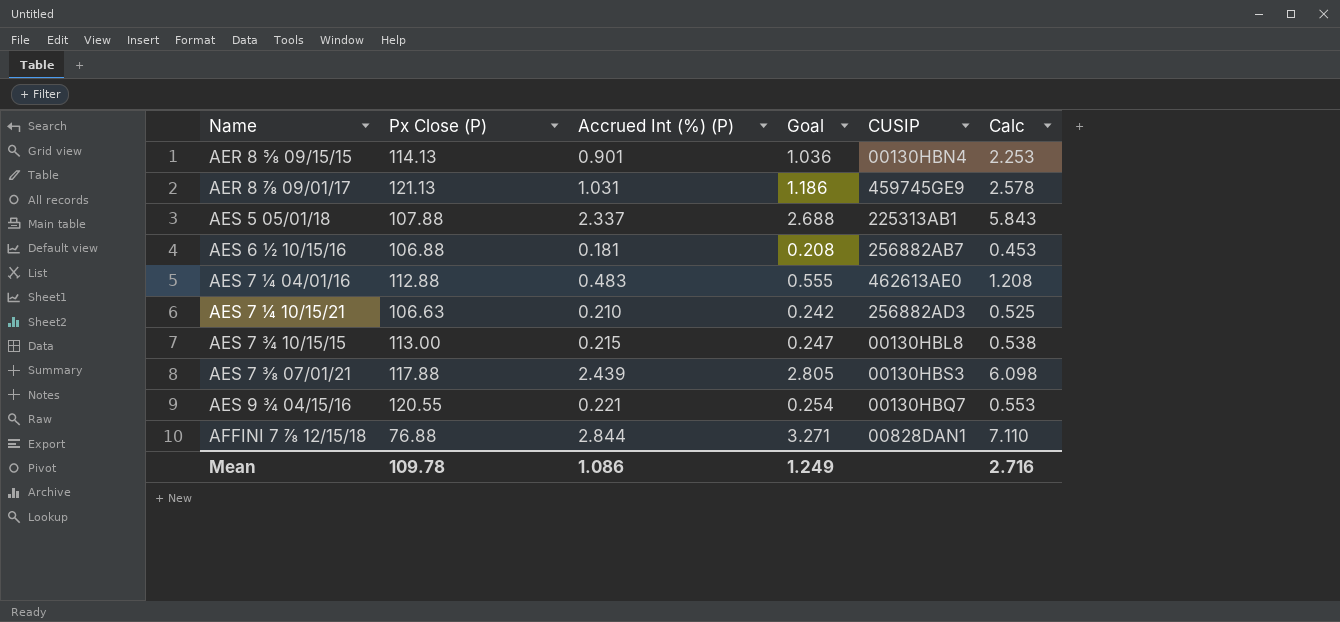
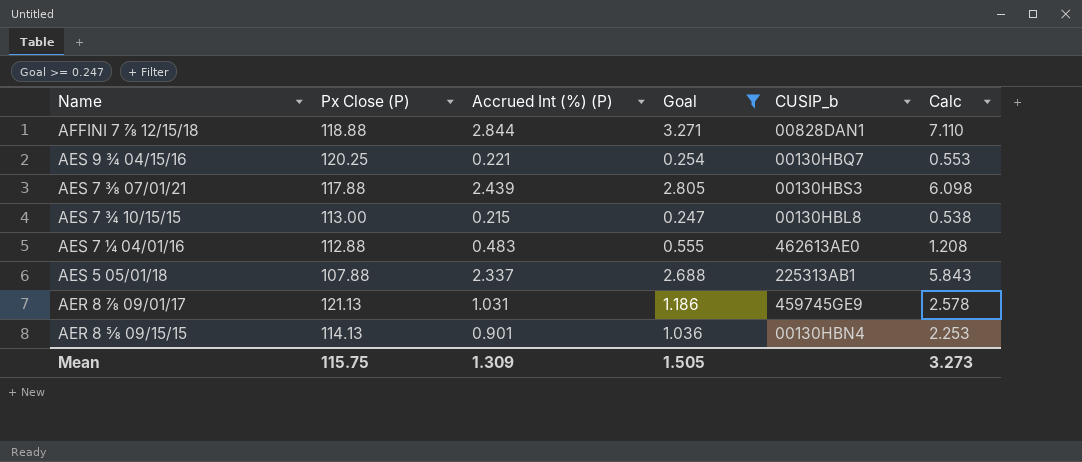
filter: none -> Goal >= 0.247
row order: Name ascending -> Name descending
column name: CUSIP -> CUSIP_b
AFFINI 7 ⅞ 12/15/18 | Px Close (P): 76.88 -> 118.88
AES 9 ¾ 04/15/16 | Px Close (P): 120.55 -> 120.25
Mean | Px Close (P): 109.78 -> 115.75
Mean | Accrued Int (%) (P): 1.086 -> 1.309
Mean | Goal: 1.249 -> 1.505
Mean | Calc: 2.716 -> 3.273

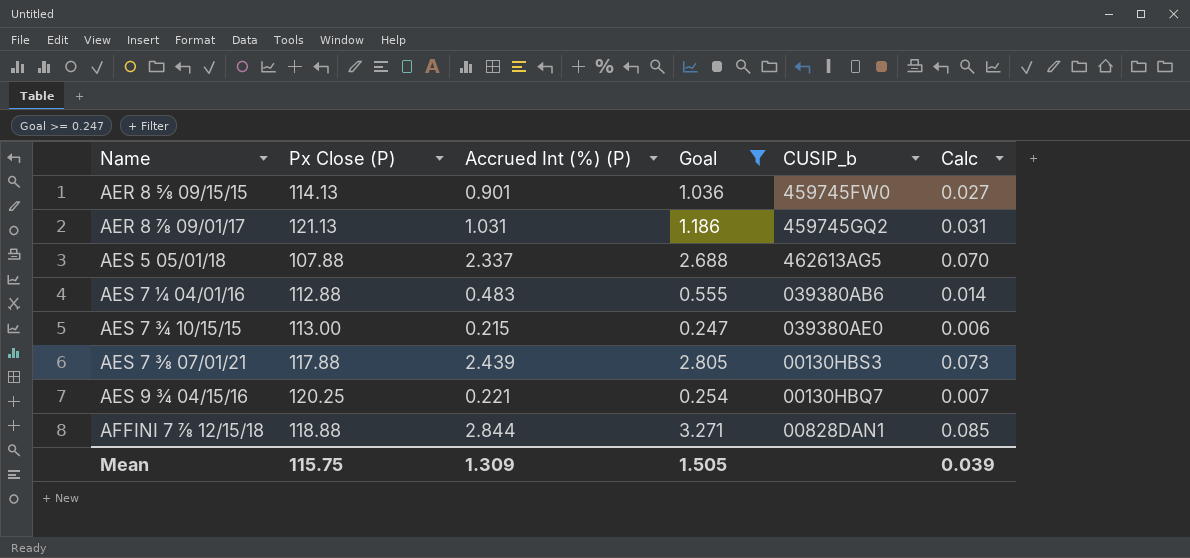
row order: Name descending -> Name ascending
column Calc | formula: [Accrued Int (%) (P)] * 2.5 -> [Accrued Int (%) (P)] * 0.03
AER 8 ⅝ 09/15/15 | CUSIP_b: 00130HBN4 -> 459745FW0
AER 8 ⅞ 09/01/17 | CUSIP_b: 459745GE9 -> 459745GQ2
AES 5 05/01/18 | CUSIP_b: 225313AB1 -> 462613AG5
AES 7 ¼ 04/01/16 | CUSIP_b: 462613AE0 -> 039380AB6
AES 7 ¾ 10/15/15 | CUSIP_b: 00130HBL8 -> 039380AE0
Mean | Calc: 3.273 -> 0.039

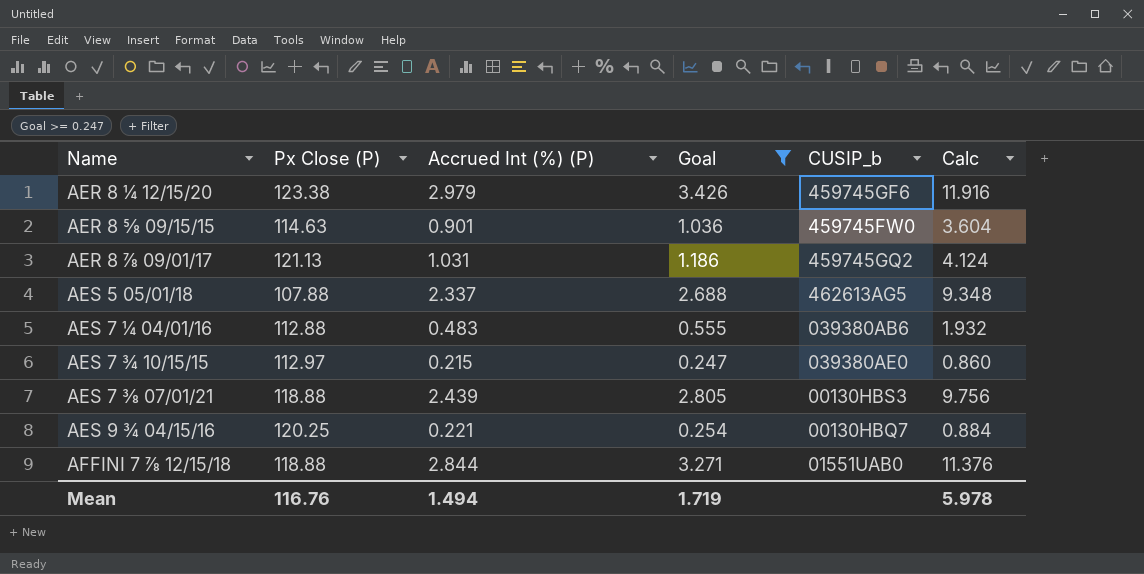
column Calc | formula: [Accrued Int (%) (P)] * 0.03 -> [Accrued Int (%) (P)] * 4
row AER 8 ¼ 12/15/20: none -> 123.38 | 2.979 | 3.426 | 459745GF6 | 11.916
AER 8 ⅝ 09/15/15 | Px Close (P): 114.13 -> 114.63
AES 7 ¾ 10/15/15 | Px Close (P): 113.00 -> 112.97
AES 7 ⅜ 07/01/21 | Px Close (P): 117.88 -> 118.88
AFFINI 7 ⅞ 12/15/18 | CUSIP_b: 00828DAN1 -> 01551UAB0
Mean | Px Close (P): 115.75 -> 116.76
Mean | Accrued Int (%) (P): 1.309 -> 1.494
Mean | Goal: 1.505 -> 1.719
Mean | Calc: 0.039 -> 5.978

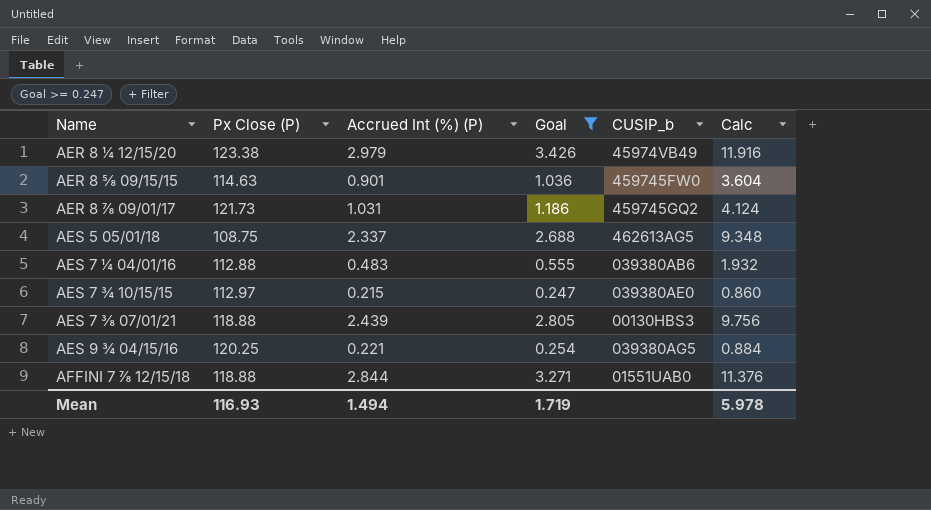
AER 8 ¼ 12/15/20 | CUSIP_b: 459745GF6 -> 45974VB49
AER 8 ⅞ 09/01/17 | Px Close (P): 121.13 -> 121.73
AES 5 05/01/18 | Px Close (P): 107.88 -> 108.75
AES 9 ¾ 04/15/16 | CUSIP_b: 00130HBQ7 -> 039380AG5
Mean | Px Close (P): 116.76 -> 116.93

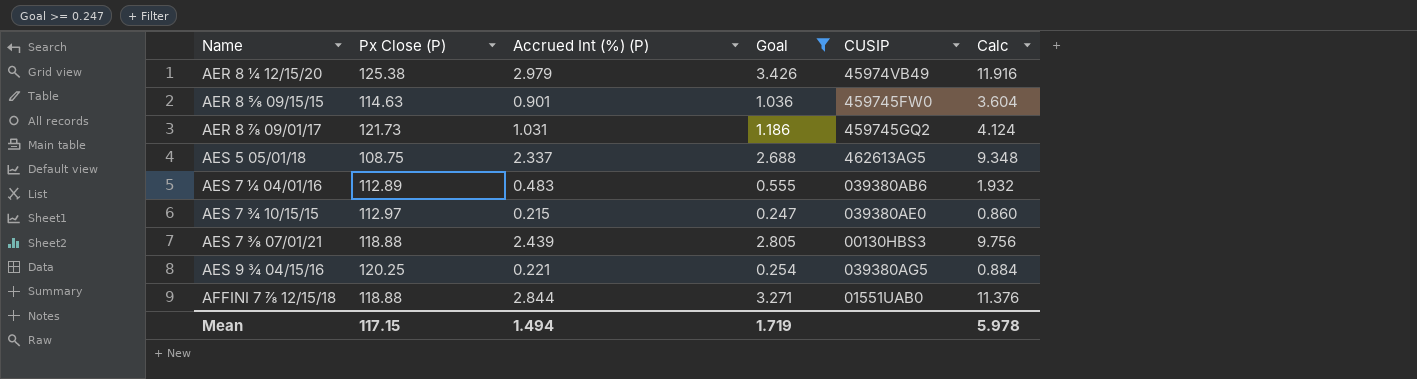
column name: CUSIP_b -> CUSIP
AER 8 ¼ 12/15/20 | Px Close (P): 123.38 -> 125.38
AES 7 ¼ 04/01/16 | Px Close (P): 112.88 -> 112.89
Mean | Px Close (P): 116.93 -> 117.15

